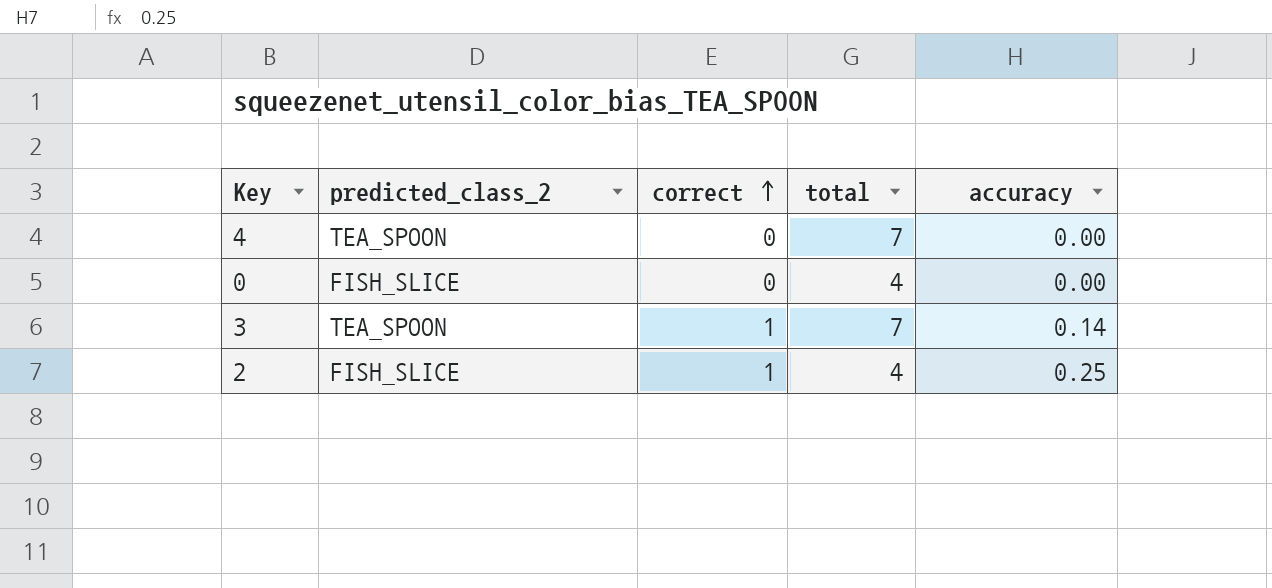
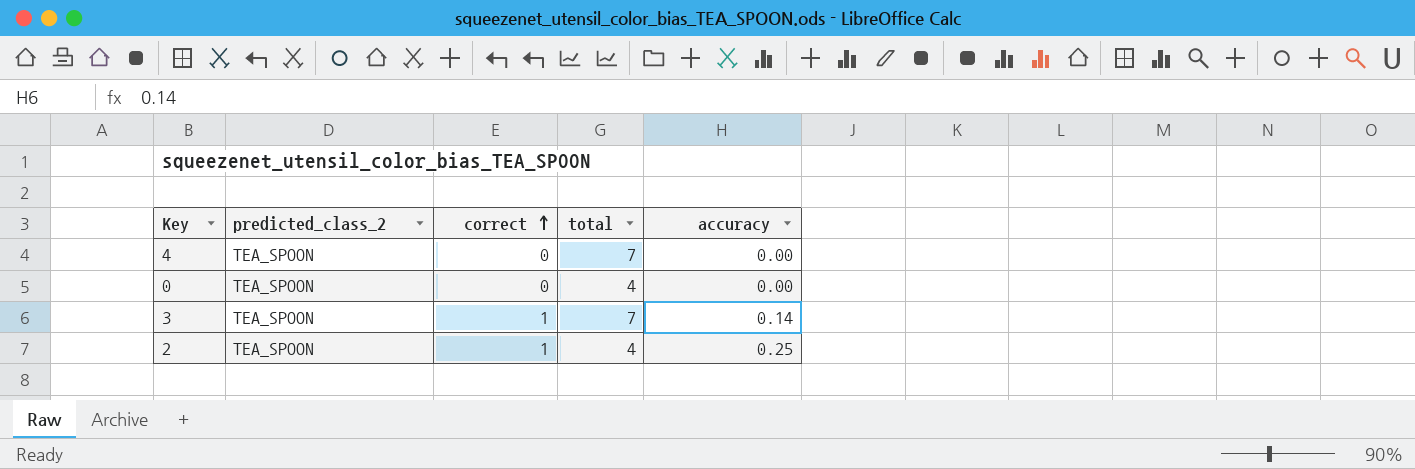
0 | predicted_class_2: FISH_SLICE -> TEA_SPOON
2 | predicted_class_2: FISH_SLICE -> TEA_SPOON

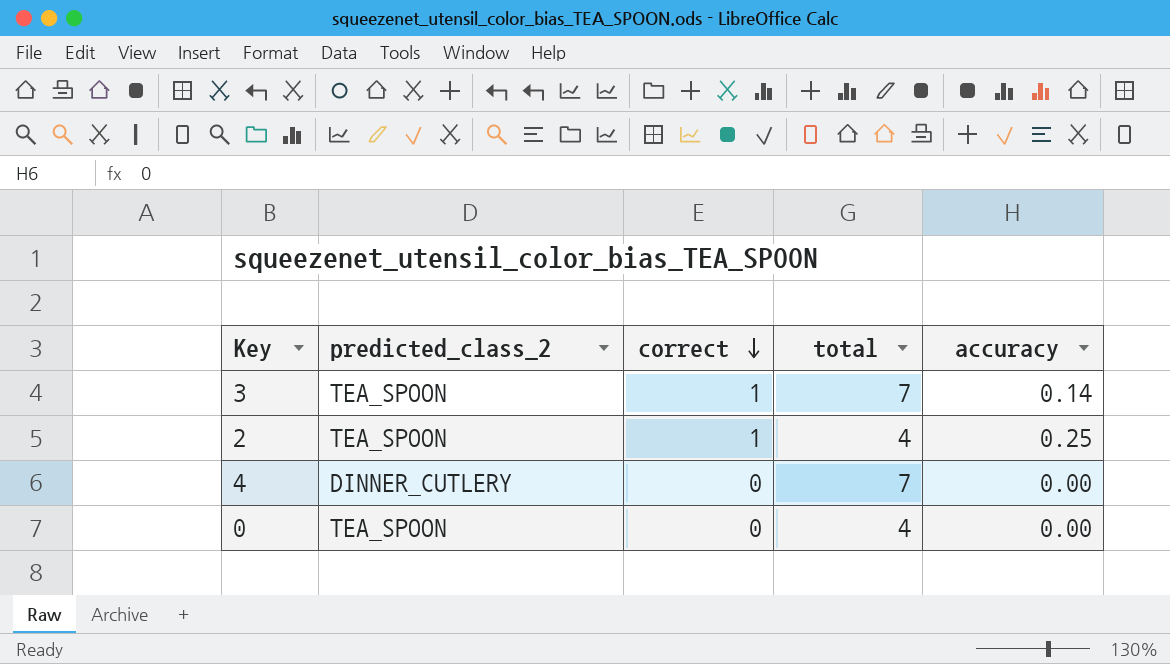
row order: correct ascending -> correct descending
4 | predicted_class_2: TEA_SPOON -> DINNER_CUTLERY

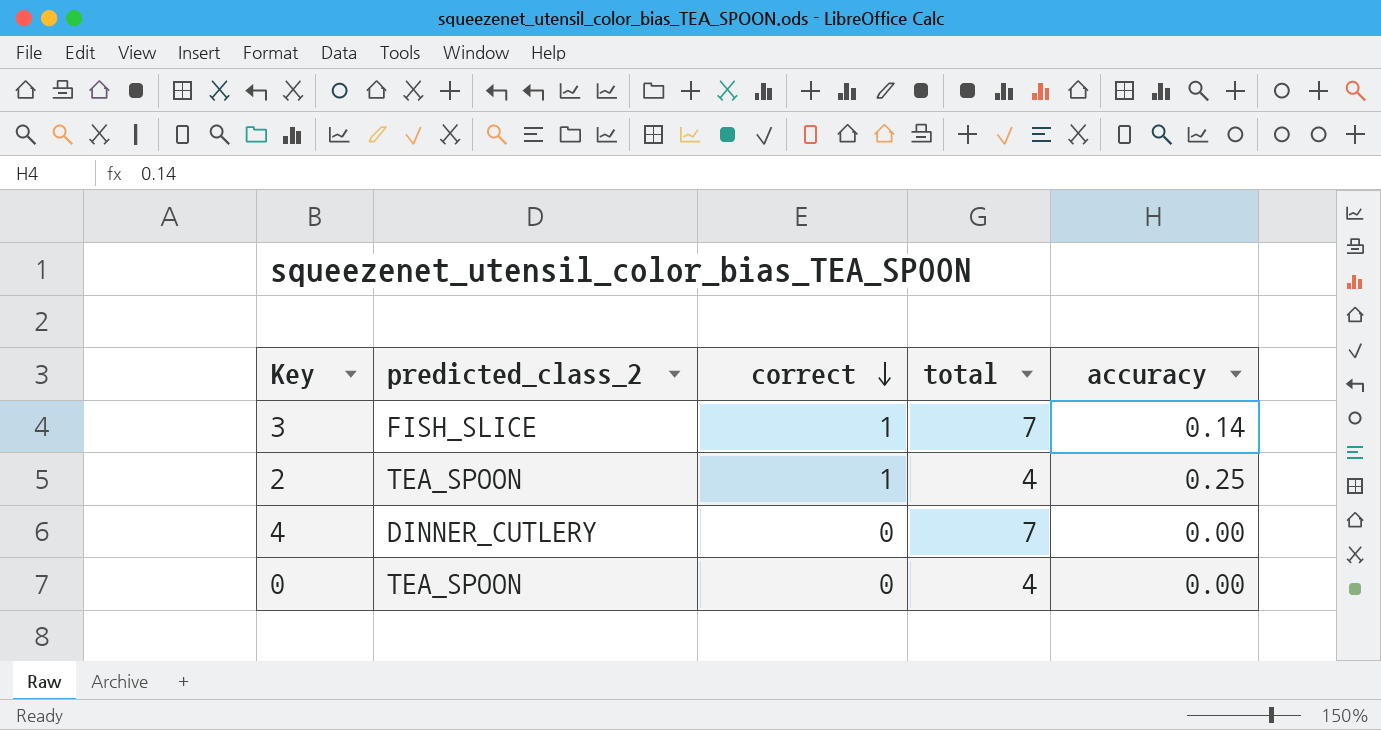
3 | predicted_class_2: TEA_SPOON -> FISH_SLICE

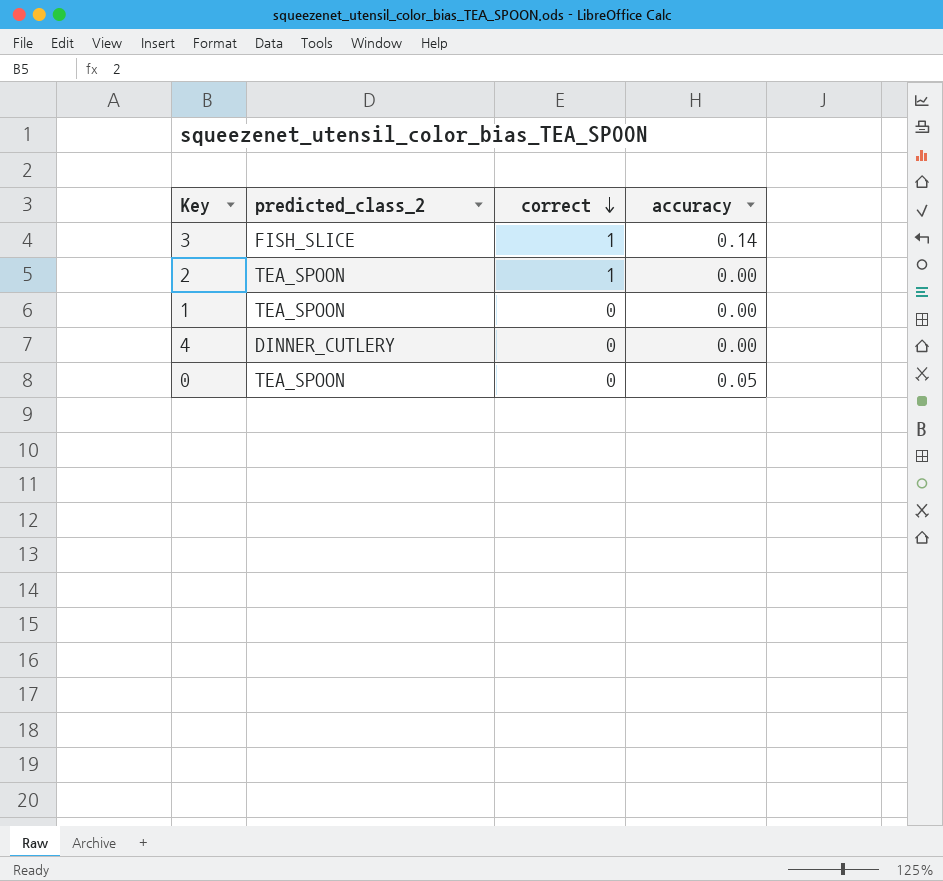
column total | position: 4 -> none
2 | accuracy: 0.25 -> 0.00
row 1: none -> TEA_SPOON | 0 | 0.00
0 | accuracy: 0.00 -> 0.05

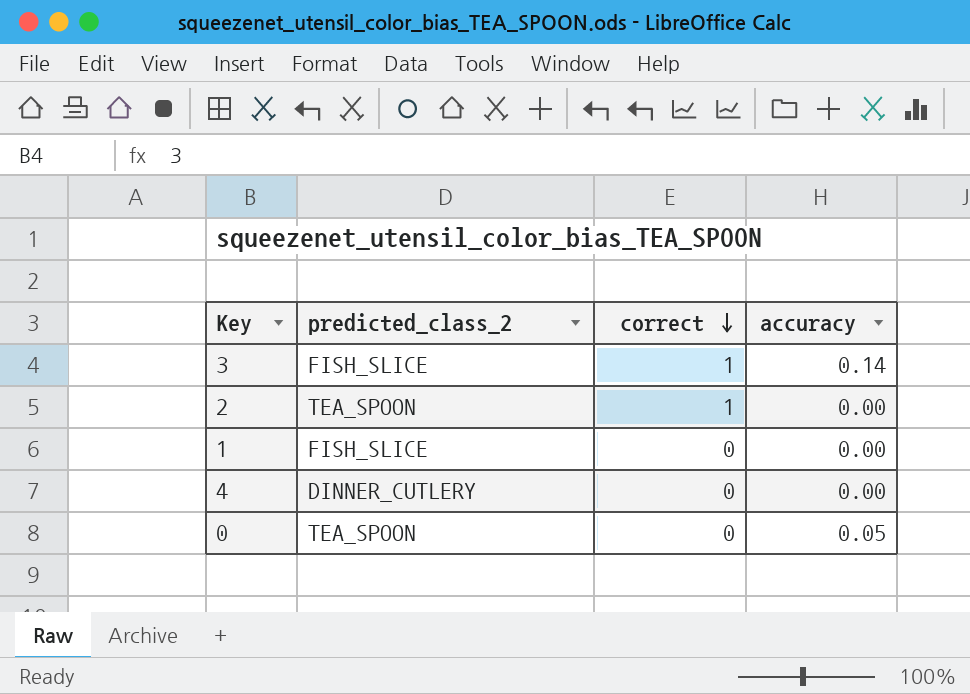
1 | predicted_class_2: TEA_SPOON -> FISH_SLICE

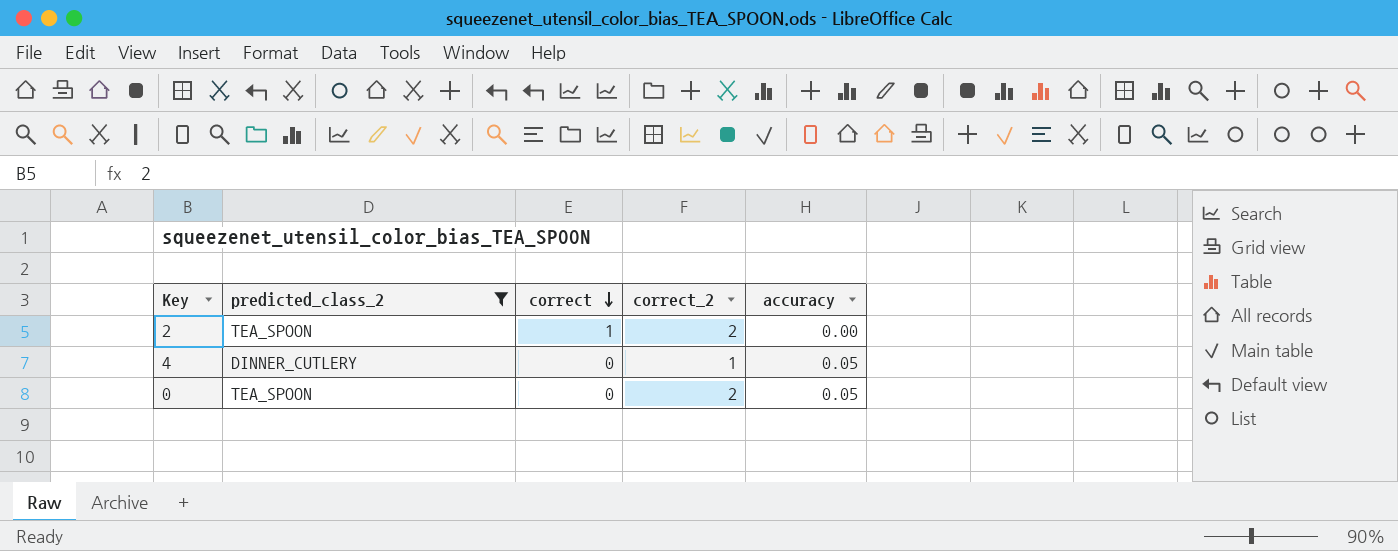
filter: none -> predicted_class_2 != FISH_SLICE
column correct_2 | position: none -> 4
4 | accuracy: 0.00 -> 0.05

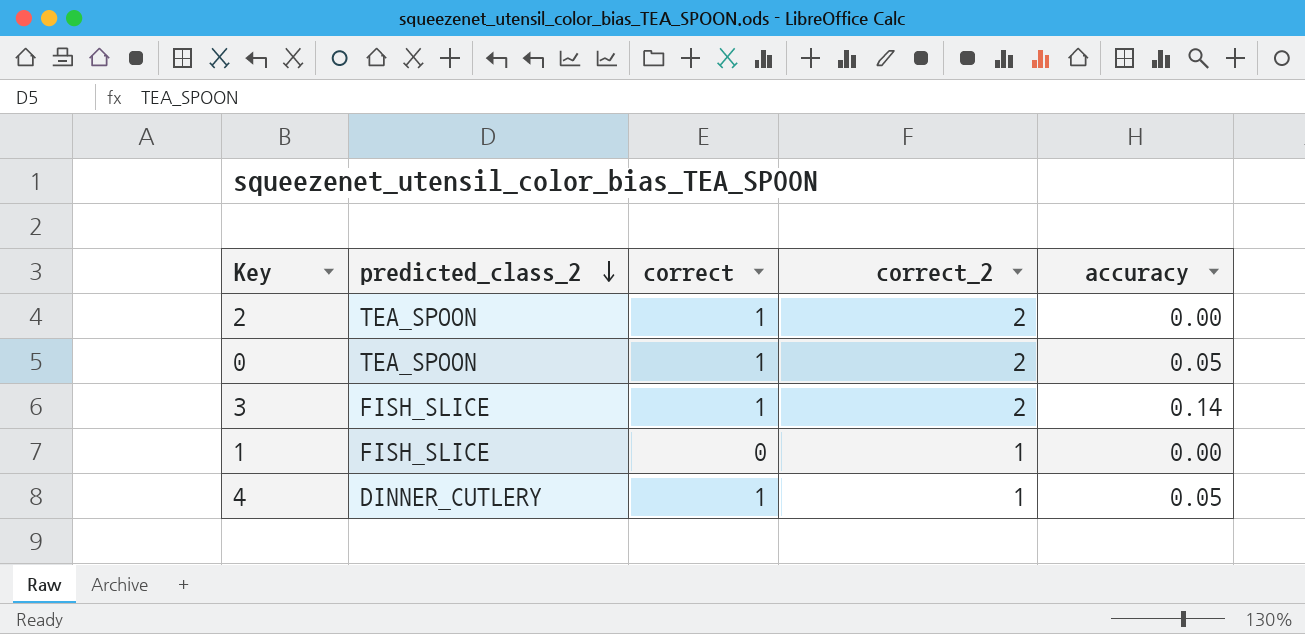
filter: predicted_class_2 != FISH_SLICE -> none
row order: correct descending -> predicted_class_2 descending
0 | correct: 0 -> 1
4 | correct: 0 -> 1

